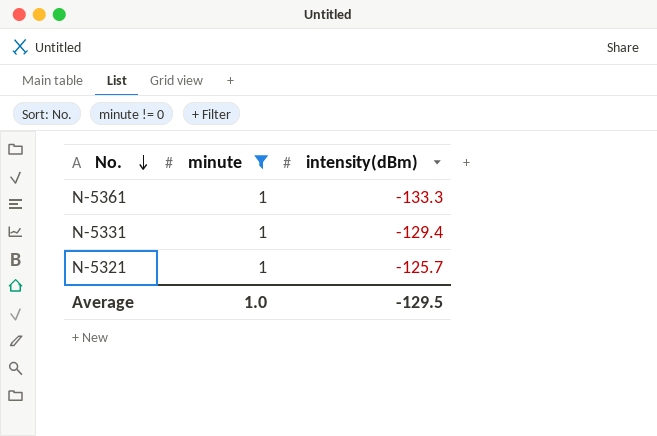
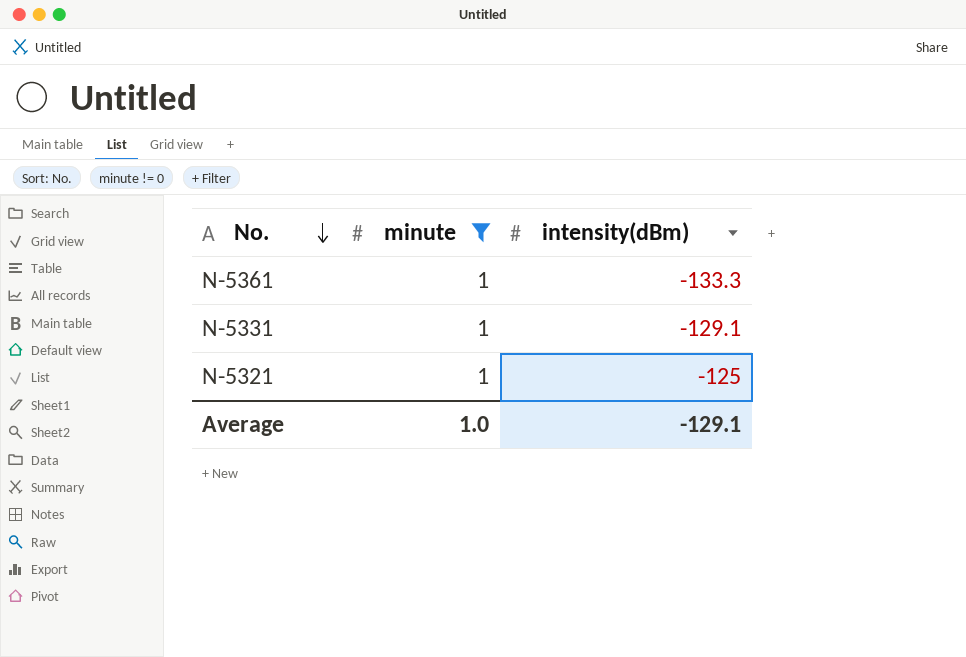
N-5331 | intensity(dBm): -129.4 -> -129.1
N-5321 | intensity(dBm): -125.7 -> -125
Average | intensity(dBm): -129.5 -> -129.1

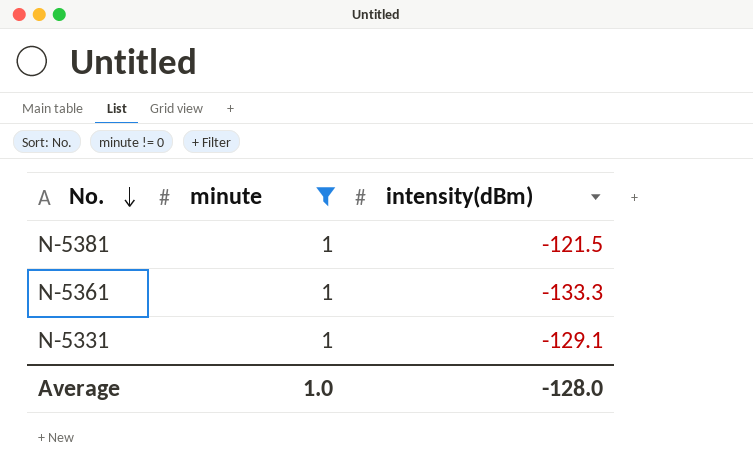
row N-5321: 1 | -125 -> none
row N-5381: none -> 1 | -121.5
Average | intensity(dBm): -129.1 -> -128.0

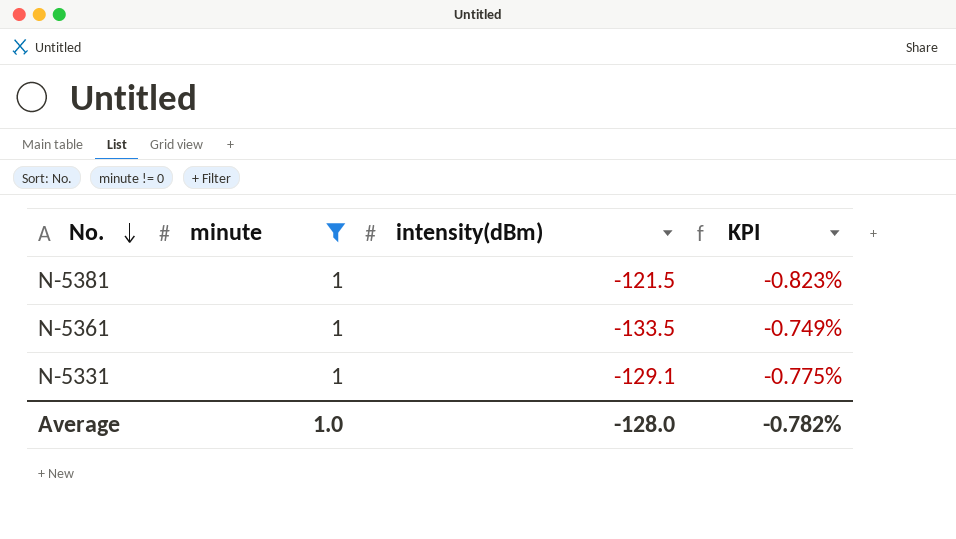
column KPI | formula: none -> [minute] / [intensity(dBm)]
N-5361 | intensity(dBm): -133.3 -> -133.5

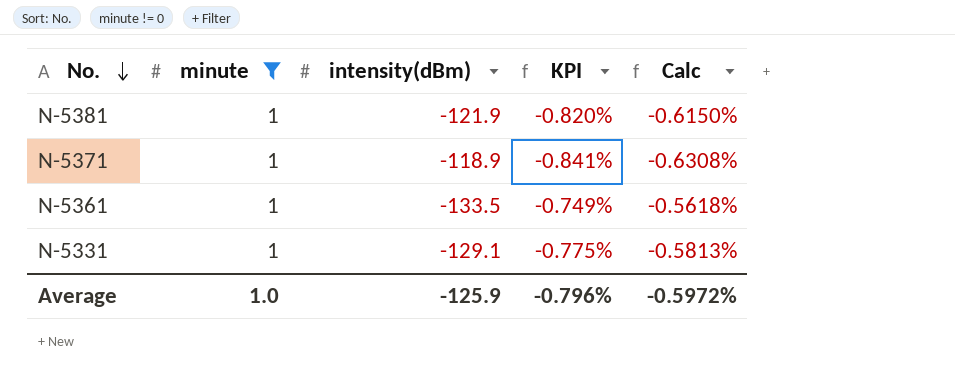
column Calc | formula: none -> [KPI] * 0.75
N-5381 | intensity(dBm): -121.5 -> -121.9
N-5381 | KPI: -0.823% -> -0.820%
row N-5371: none -> 1 | -118.9 | -0.841% | -0.6308%
Average | intensity(dBm): -128.0 -> -125.9
Average | KPI: -0.782% -> -0.796%

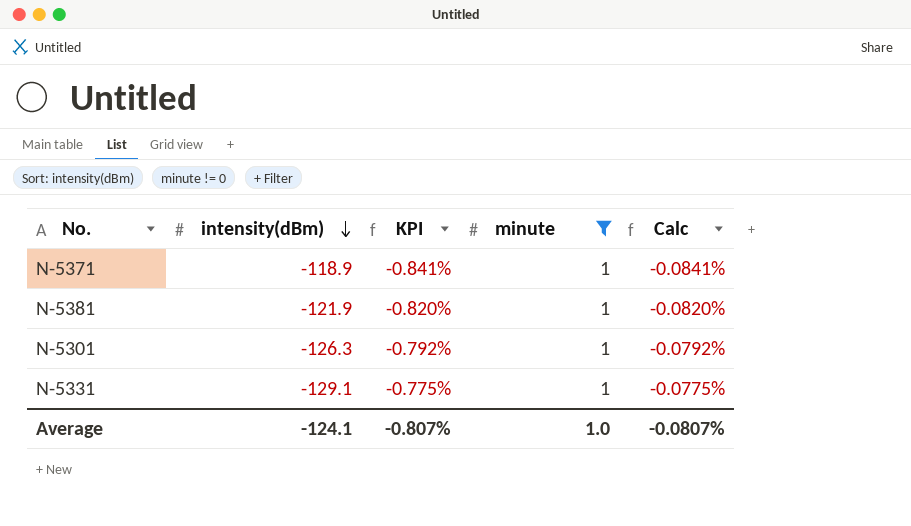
row order: No. descending -> intensity(dBm) descending
column minute | position: 2 -> 4
column Calc | formula: [KPI] * 0.75 -> [KPI] * 0.1
row N-5361: 1 | -133.5 | -0.749% | -0.5618% -> none
row N-5301: none -> -126.3 | -0.792% | 1 | -0.0792%
Average | intensity(dBm): -125.9 -> -124.1
Average | KPI: -0.796% -> -0.807%
Average | Calc: -0.5972% -> -0.0807%

